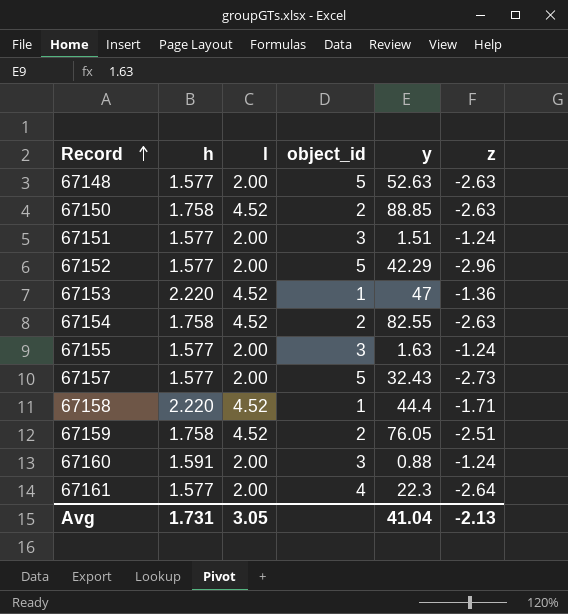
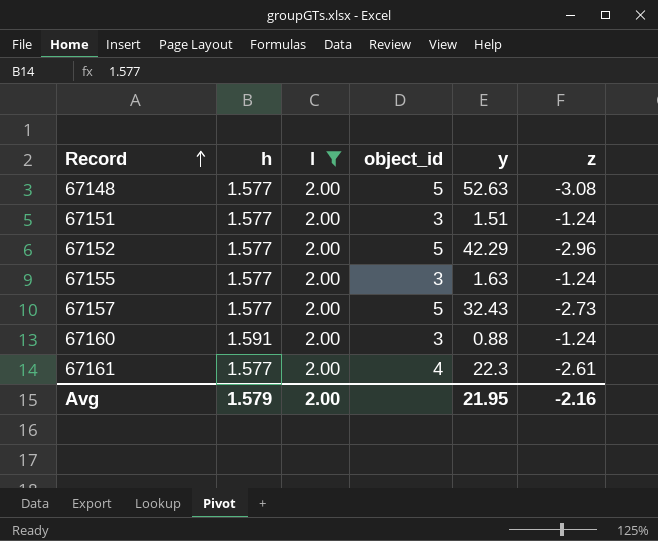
filter: none -> l = 2.00
67148 | z: -2.63 -> -3.08
67161 | z: -2.64 -> -2.61
Avg | h: 1.731 -> 1.579
Avg | l: 3.05 -> 2.00
Avg | y: 41.04 -> 21.95
Avg | z: -2.13 -> -2.16

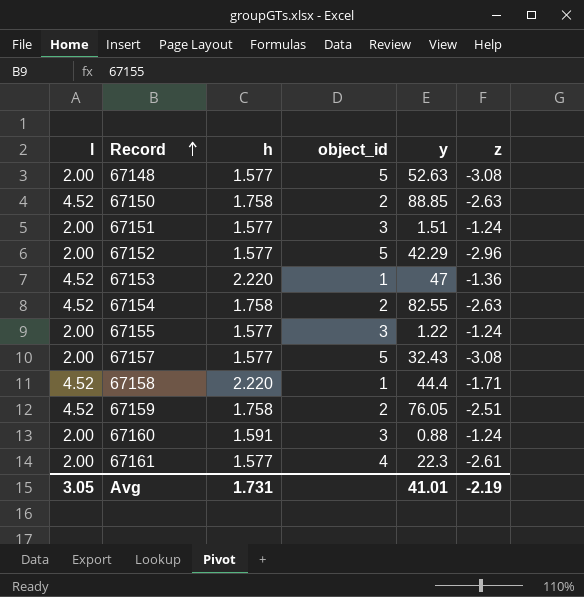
filter: l = 2.00 -> none
column l | position: 3 -> 1
67155 | y: 1.63 -> 1.22
67157 | z: -2.73 -> -3.08
Avg | l: 2.00 -> 3.05
Avg | h: 1.579 -> 1.731
Avg | y: 21.95 -> 41.01
Avg | z: -2.16 -> -2.19

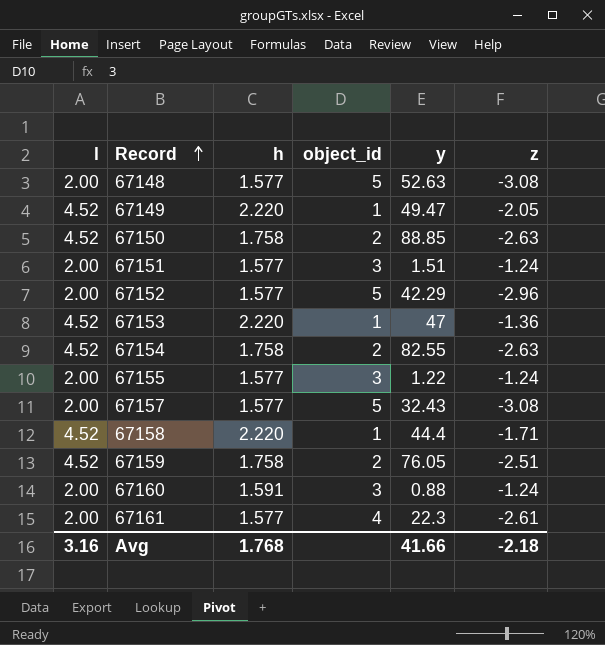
row 67149: none -> 4.52 | 2.220 | 1 | 49.47 | -2.05
Avg | l: 3.05 -> 3.16
Avg | h: 1.731 -> 1.768
Avg | y: 41.01 -> 41.66
Avg | z: -2.19 -> -2.18

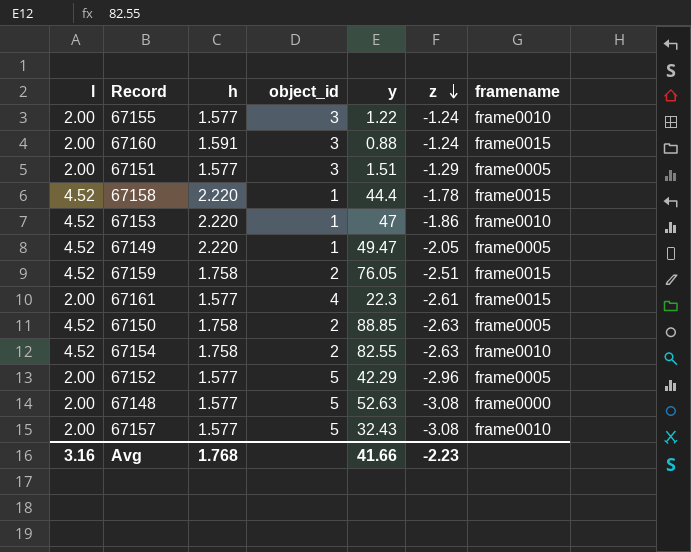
row order: Record ascending -> z descending
column framename | position: none -> 7
67151 | z: -1.24 -> -1.29
67158 | z: -1.71 -> -1.78
67153 | z: -1.36 -> -1.86
Avg | z: -2.18 -> -2.23

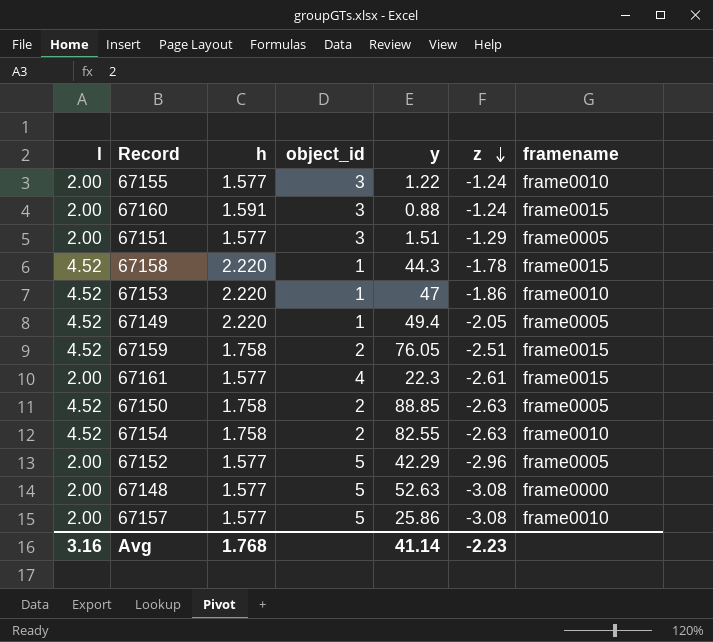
67158 | y: 44.4 -> 44.3
67149 | y: 49.47 -> 49.4
67157 | y: 32.43 -> 25.86
Avg | y: 41.66 -> 41.14

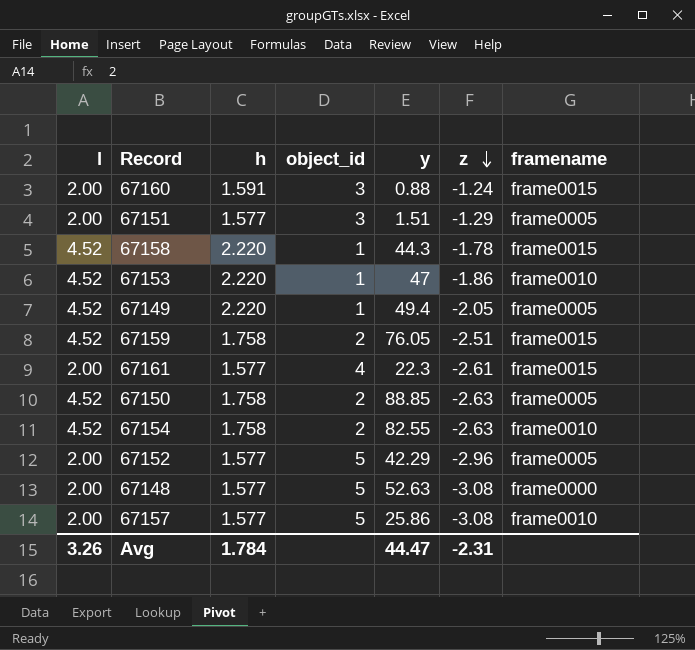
row 67155: 2.00 | 1.577 | 3 | 1.22 | -1.24 | frame0010 -> none
Avg | l: 3.16 -> 3.26
Avg | h: 1.768 -> 1.784
Avg | y: 41.14 -> 44.47
Avg | z: -2.23 -> -2.31

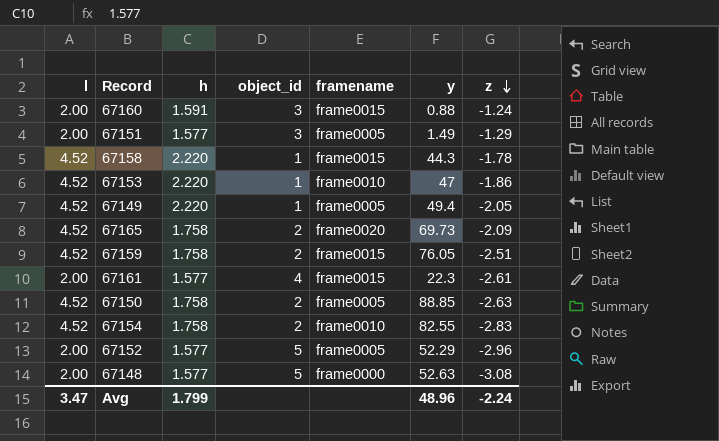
column framename | position: 7 -> 5
row 67157: 2.00 | 1.577 | 5 | 25.86 | -3.08 | frame0010 -> none
67151 | y: 1.51 -> 1.49
row 67165: none -> 4.52 | 1.758 | 2 | frame0020 | 69.73 | -2.09
67154 | z: -2.63 -> -2.83
67152 | y: 42.29 -> 52.29
Avg | l: 3.26 -> 3.47
Avg | h: 1.784 -> 1.799
Avg | y: 44.47 -> 48.96
Avg | z: -2.31 -> -2.24

